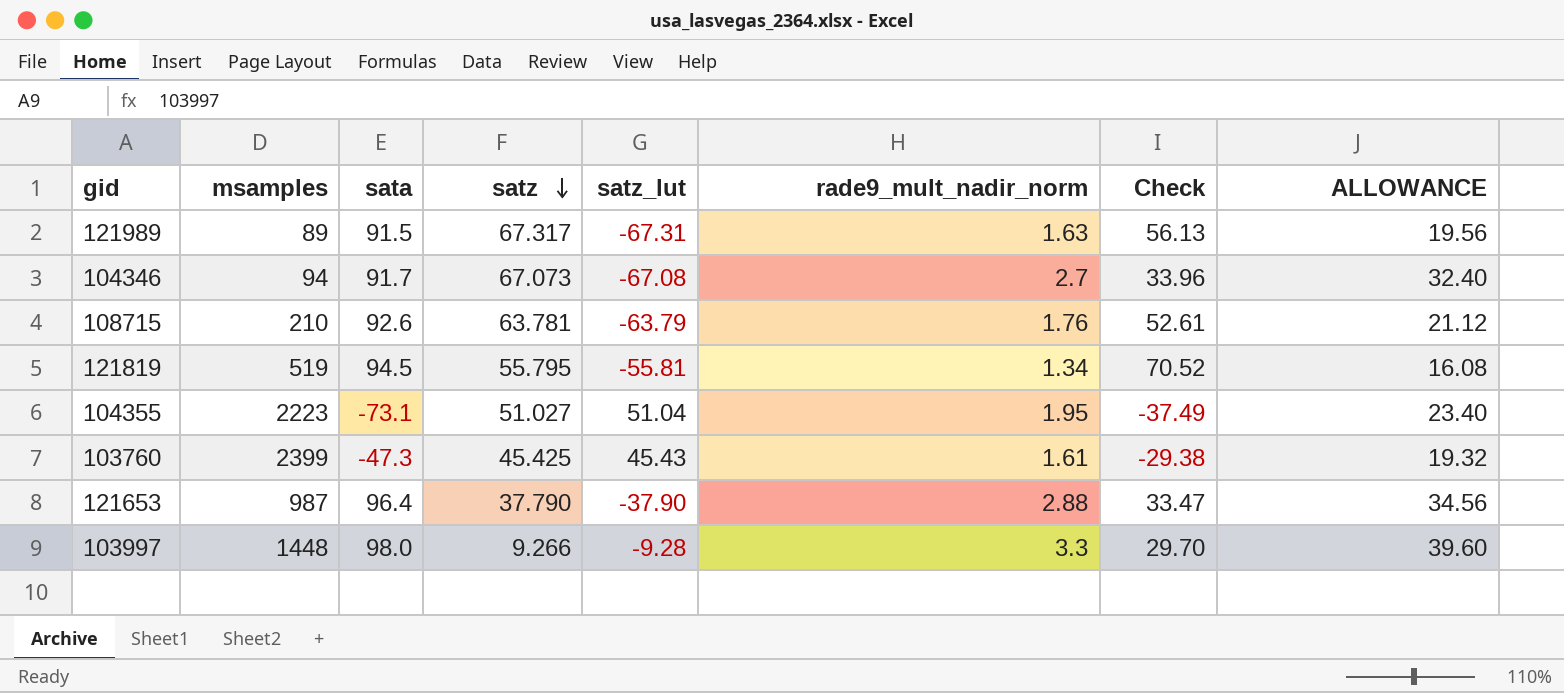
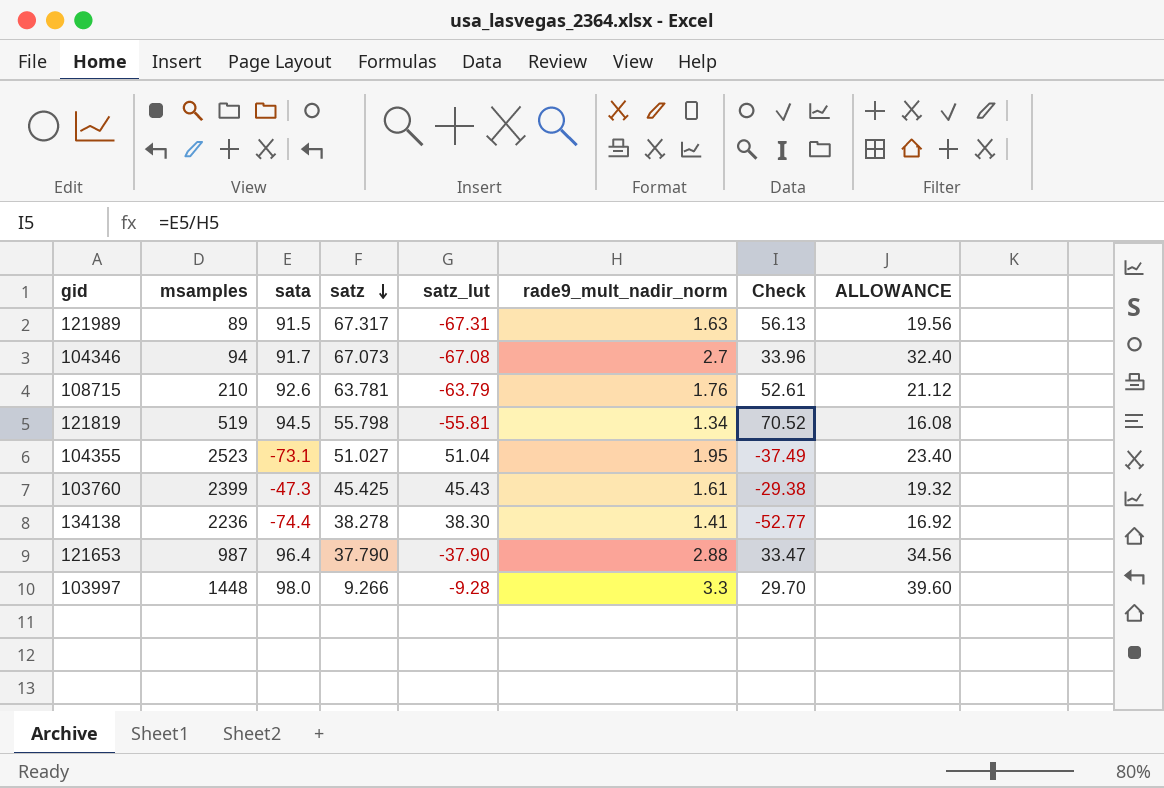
121819 | satz: 55.795 -> 55.798
104355 | msamples: 2223 -> 2523
row 134138: none -> 2236 | -74.4 | 38.278 | 38.30 | 1.41 | -52.77 | 16.92

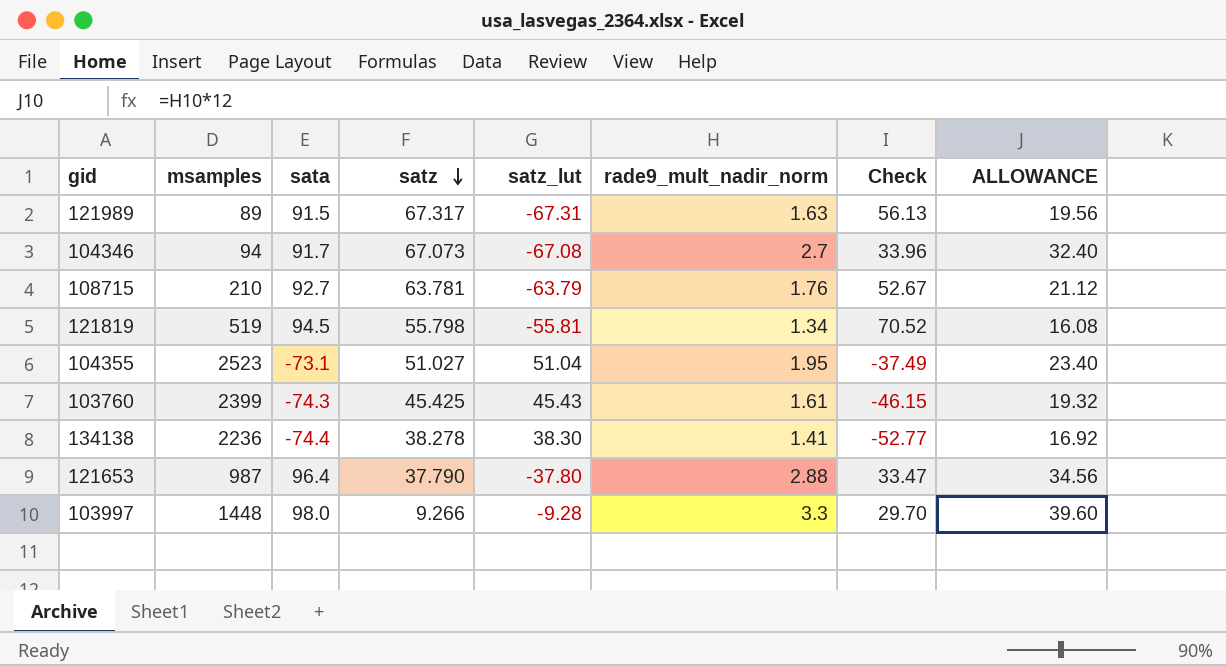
108715 | sata: 92.6 -> 92.7
108715 | Check: 52.61 -> 52.67
103760 | sata: -47.3 -> -74.3
103760 | Check: -29.38 -> -46.15
121653 | satz_lut: -37.90 -> -37.80

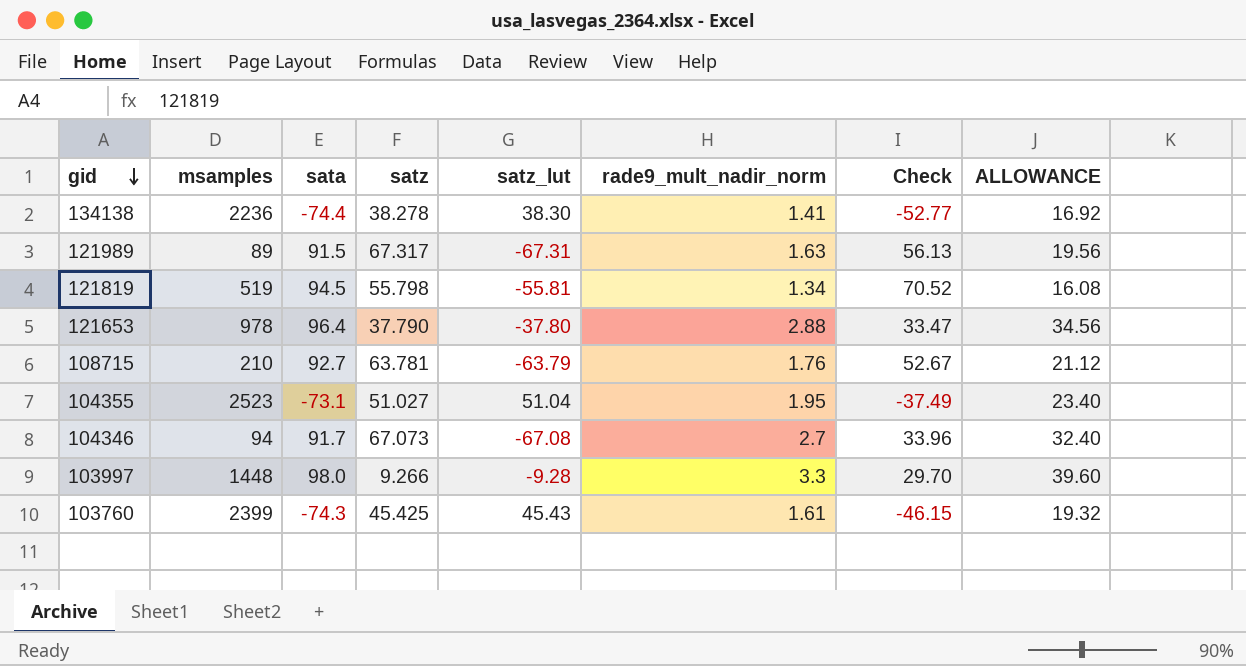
row order: satz descending -> gid descending
121653 | msamples: 987 -> 978

